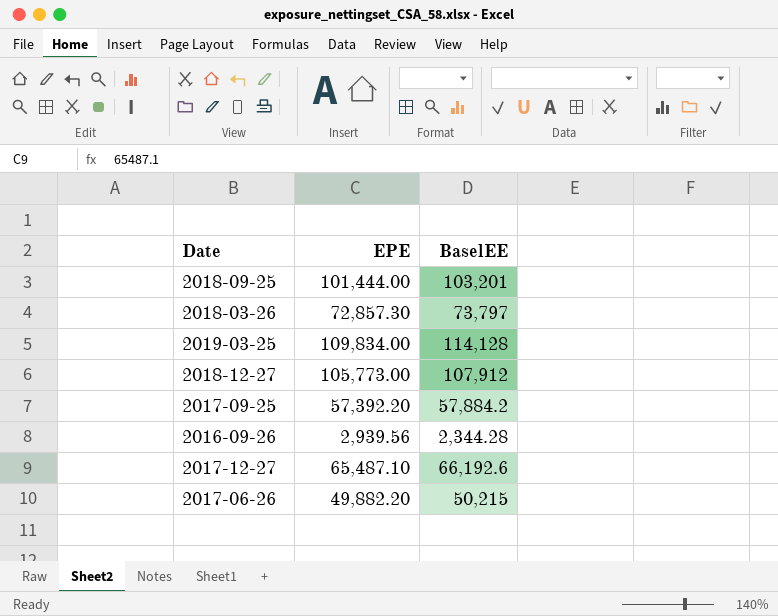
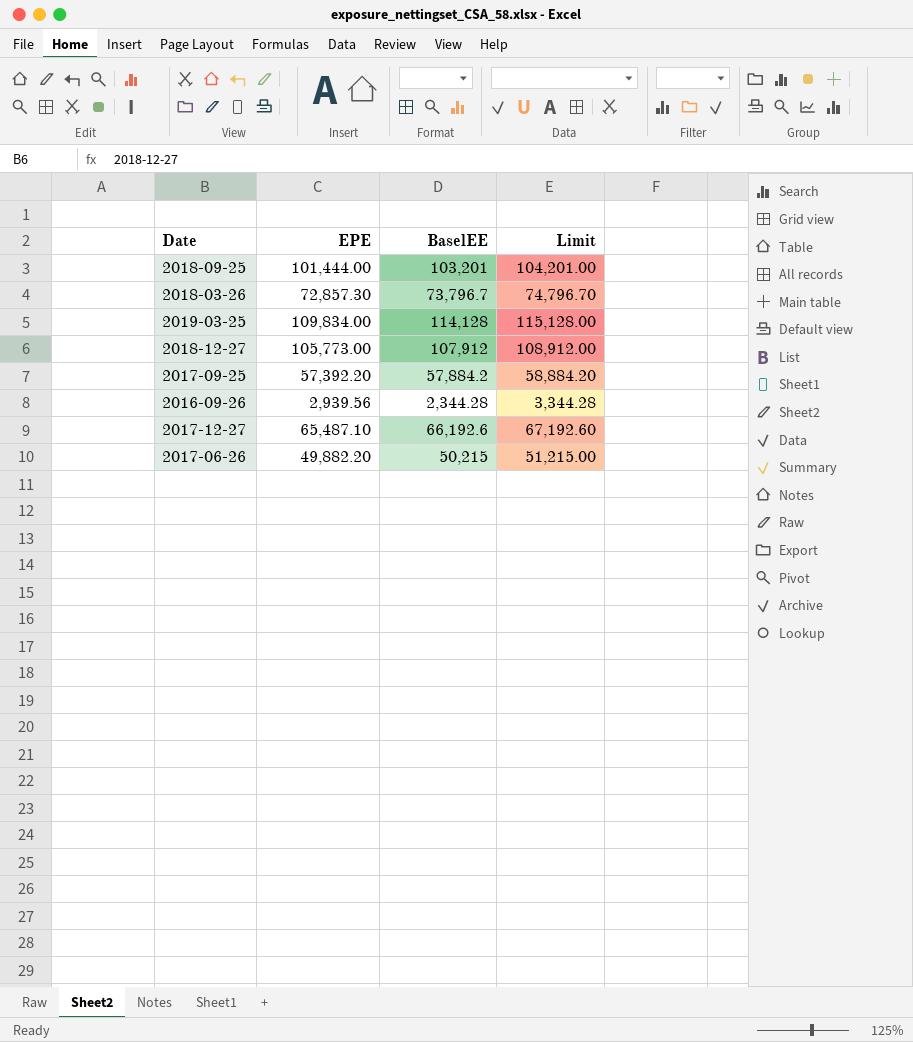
column Limit | formula: none -> [BaselEE] + 1000
2018-03-26 | BaselEE: 73,797 -> 73,796.7

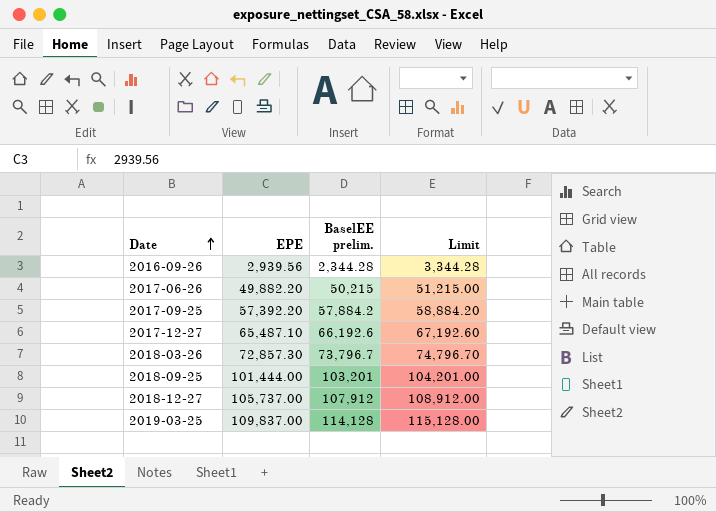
row order: none -> Date ascending
column name: BaselEE -> BaselEE prelim.
2018-12-27 | EPE: 105,773.00 -> 105,737.00
2019-03-25 | EPE: 109,834.00 -> 109,837.00

